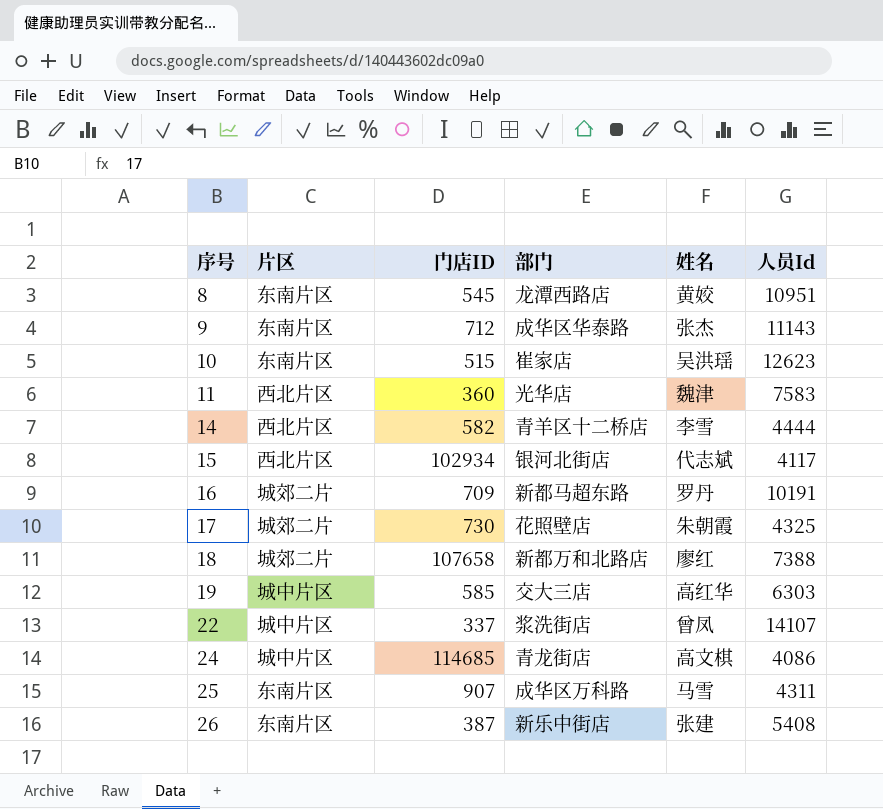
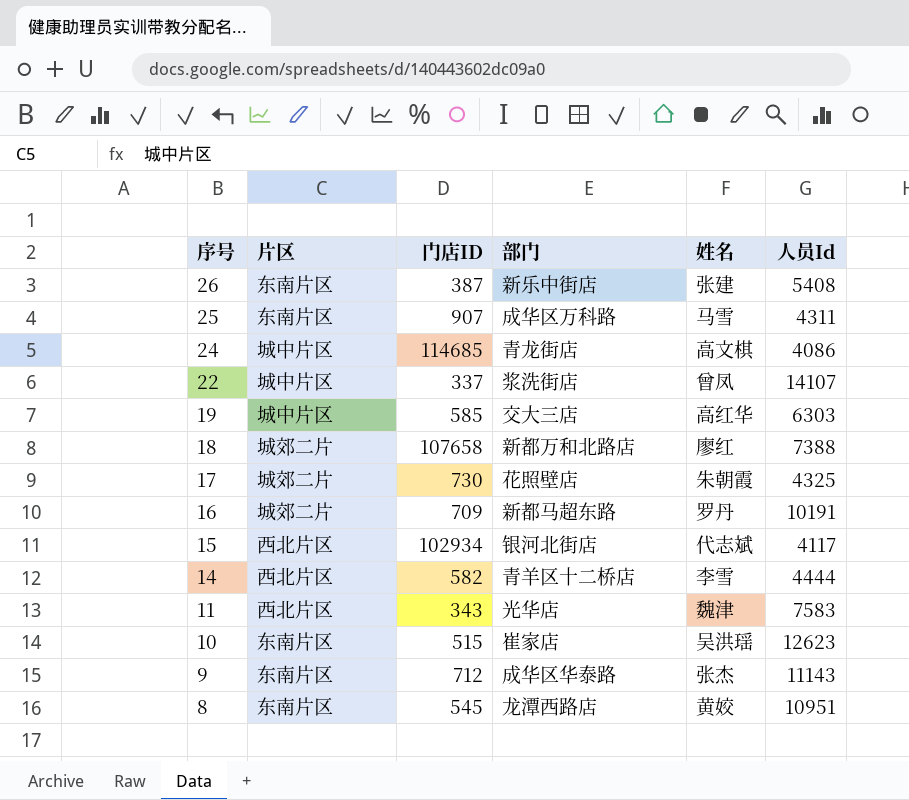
row order: 序号 ascending -> 序号 descending
11 | 门店ID: 360 -> 343

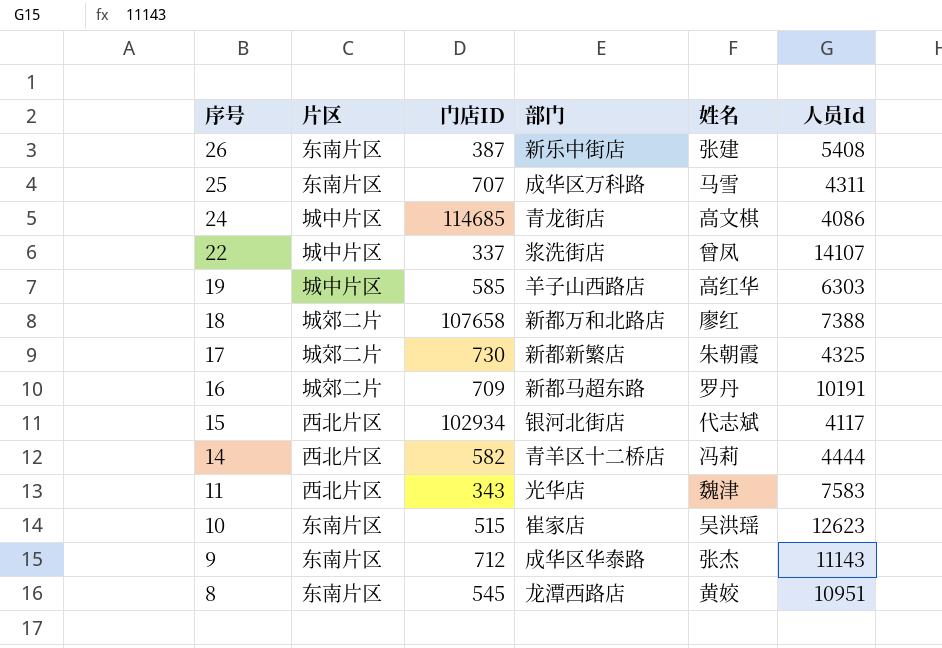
25 | 门店ID: 907 -> 707
19 | 部门: 交大三店 -> 羊子山西路店
17 | 部门: 花照壁店 -> 新都新繁店
14 | 姓名: 李雪 -> 冯莉

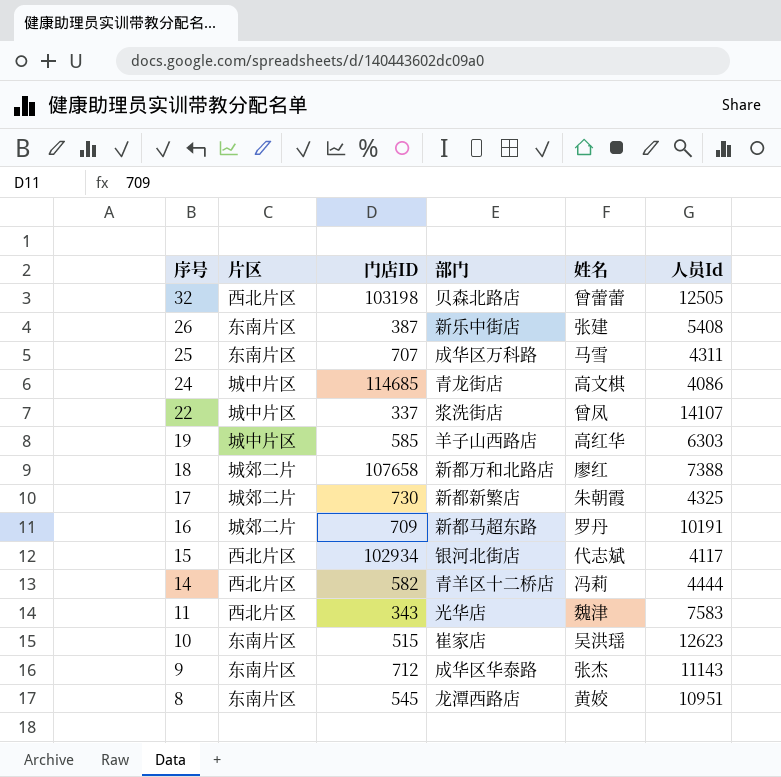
row 32: none -> 西北片区 | 103198 | 贝森北路店 | 曾蕾蕾 | 12505

